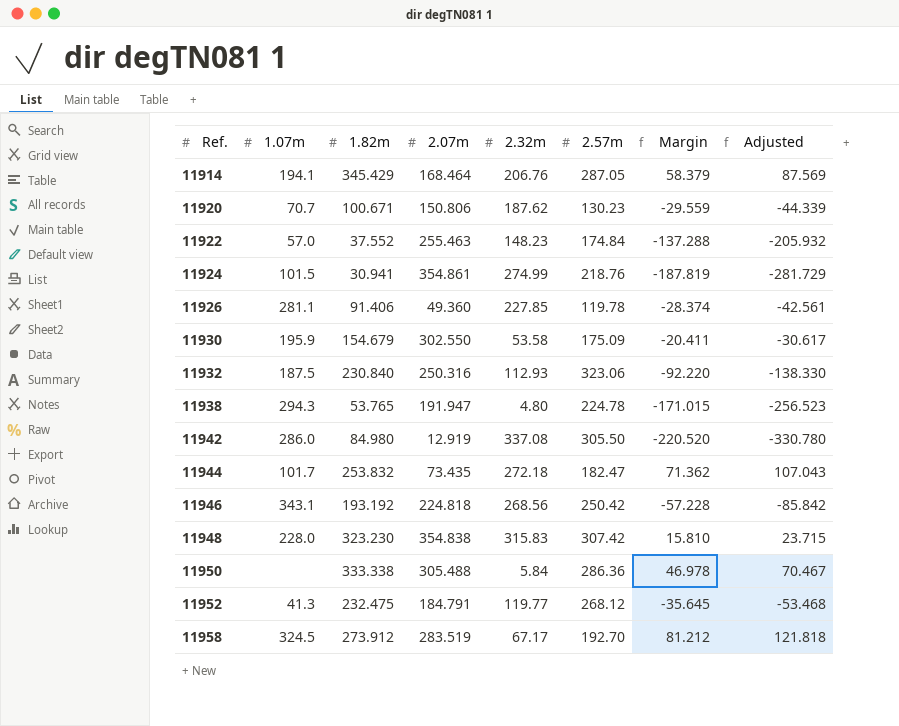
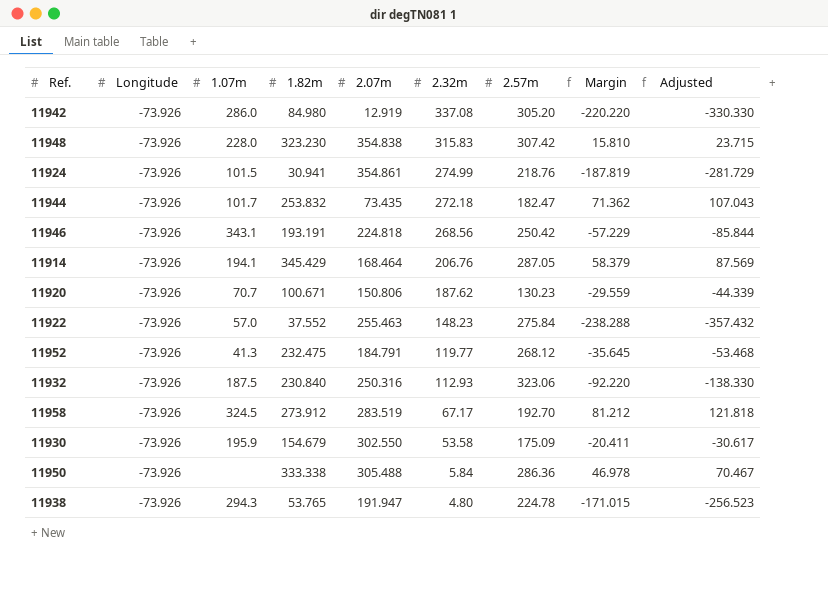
row order: Ref. ascending -> 2.32m descending
column Longitude | position: none -> 2
row 11926: 281.1 | 91.406 | 49.360 | 227.85 | 119.78 | -28.374 | -42.561 -> none
11942 | 2.57m: 305.50 -> 305.20
11942 | Margin: -220.520 -> -220.220
11942 | Adjusted: -330.780 -> -330.330
11946 | 1.82m: 193.192 -> 193.191
11946 | Margin: -57.228 -> -57.229
11946 | Adjusted: -85.842 -> -85.844
11922 | 2.57m: 174.84 -> 275.84
11922 | Margin: -137.288 -> -238.288
11922 | Adjusted: -205.932 -> -357.432

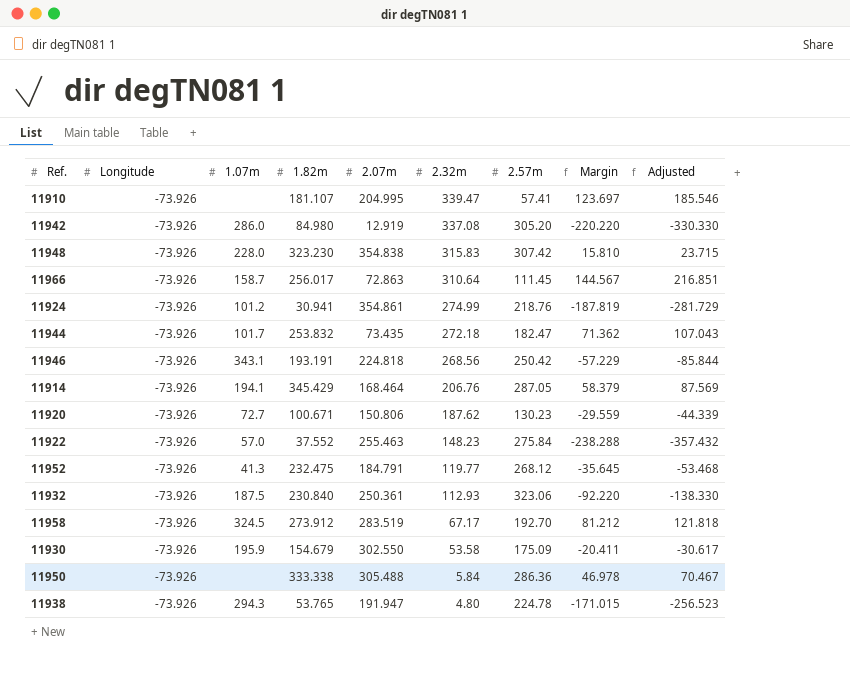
row 11910: none -> -73.926 | none | 181.107 | 204.995 | 339.47 | 57.41 | 123.697 | 185.546
row 11966: none -> -73.926 | 158.7 | 256.017 | 72.863 | 310.64 | 111.45 | 144.567 | 216.851
11924 | 1.07m: 101.5 -> 101.2
11920 | 1.07m: 70.7 -> 72.7
11932 | 2.07m: 250.316 -> 250.361

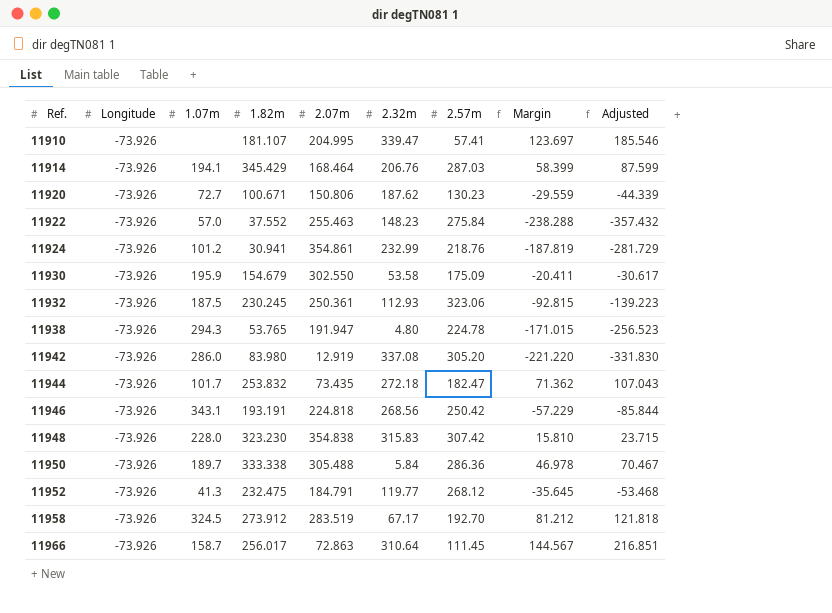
row order: 2.32m descending -> Ref. ascending
11914 | 2.57m: 287.05 -> 287.03
11914 | Margin: 58.379 -> 58.399
11914 | Adjusted: 87.569 -> 87.599
11924 | 2.32m: 274.99 -> 232.99
11932 | 1.82m: 230.840 -> 230.245
11932 | Margin: -92.220 -> -92.815
11932 | Adjusted: -138.330 -> -139.223
11942 | 1.82m: 84.980 -> 83.980
11942 | Margin: -220.220 -> -221.220
11942 | Adjusted: -330.330 -> -331.830
11950 | 1.07m: none -> 189.7

